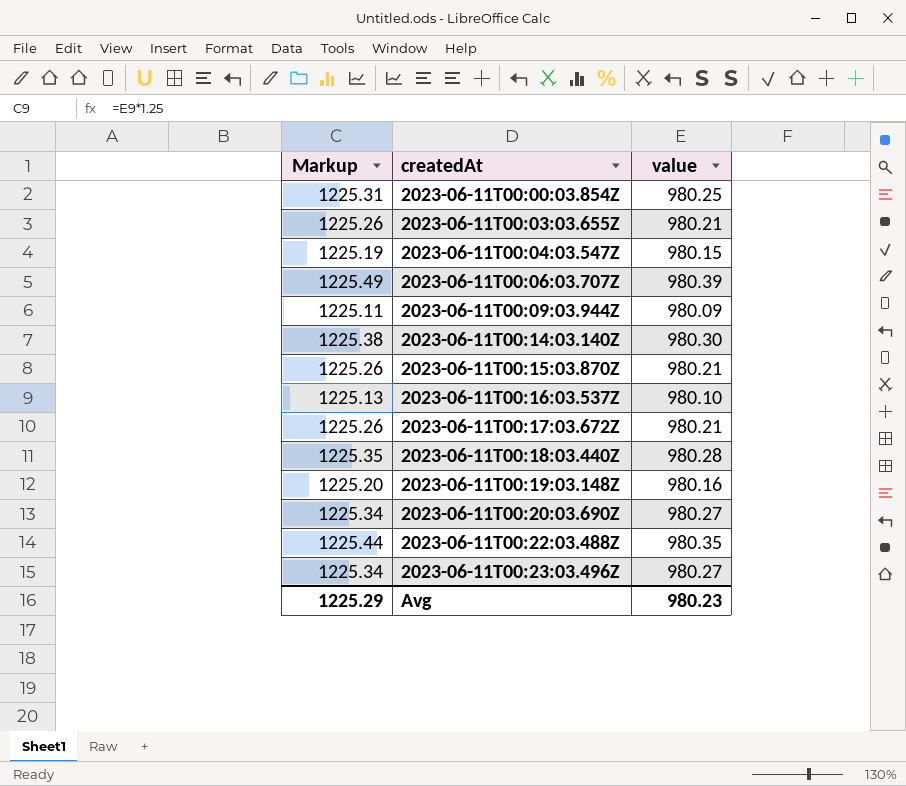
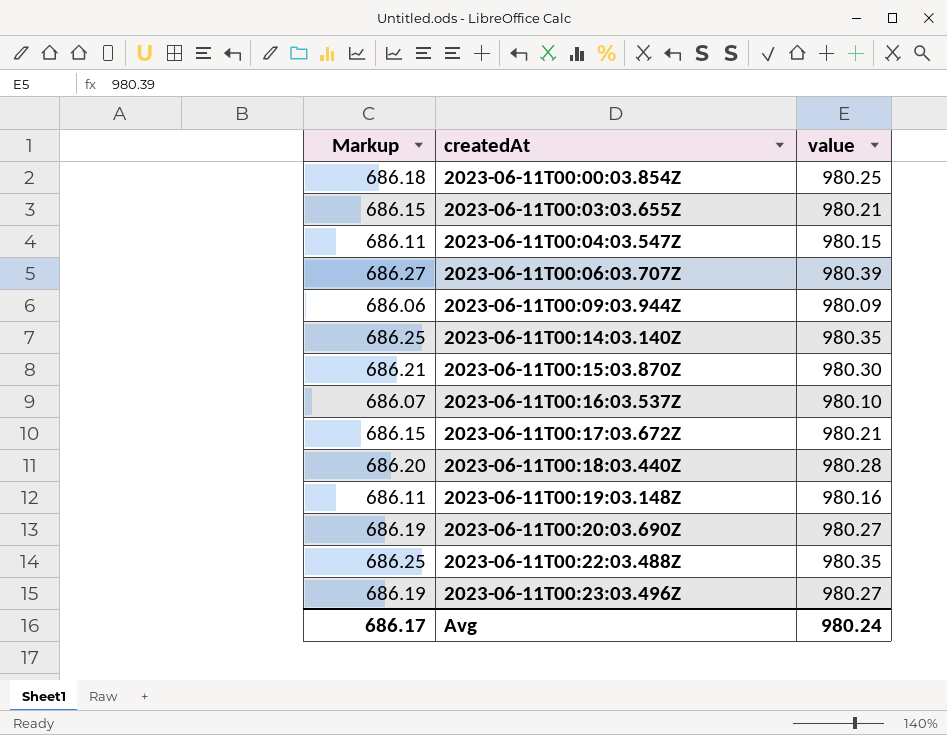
column Markup | formula: [value] * 1.25 -> [value] * 0.7
2023-06-11T00:14:03.140Z | value: 980.30 -> 980.35
2023-06-11T00:15:03.870Z | value: 980.21 -> 980.30
Avg | Markup: 1225.29 -> 686.17
Avg | value: 980.23 -> 980.24

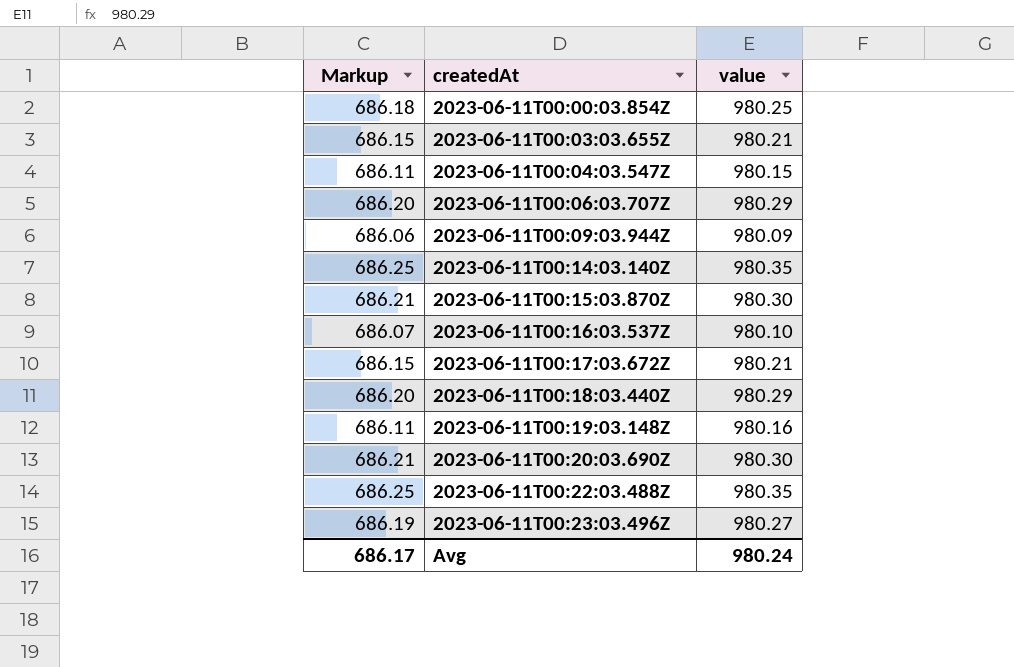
2023-06-11T00:06:03.707Z | Markup: 686.27 -> 686.20
2023-06-11T00:06:03.707Z | value: 980.39 -> 980.29
2023-06-11T00:18:03.440Z | value: 980.28 -> 980.29
2023-06-11T00:20:03.690Z | Markup: 686.19 -> 686.21
2023-06-11T00:20:03.690Z | value: 980.27 -> 980.30

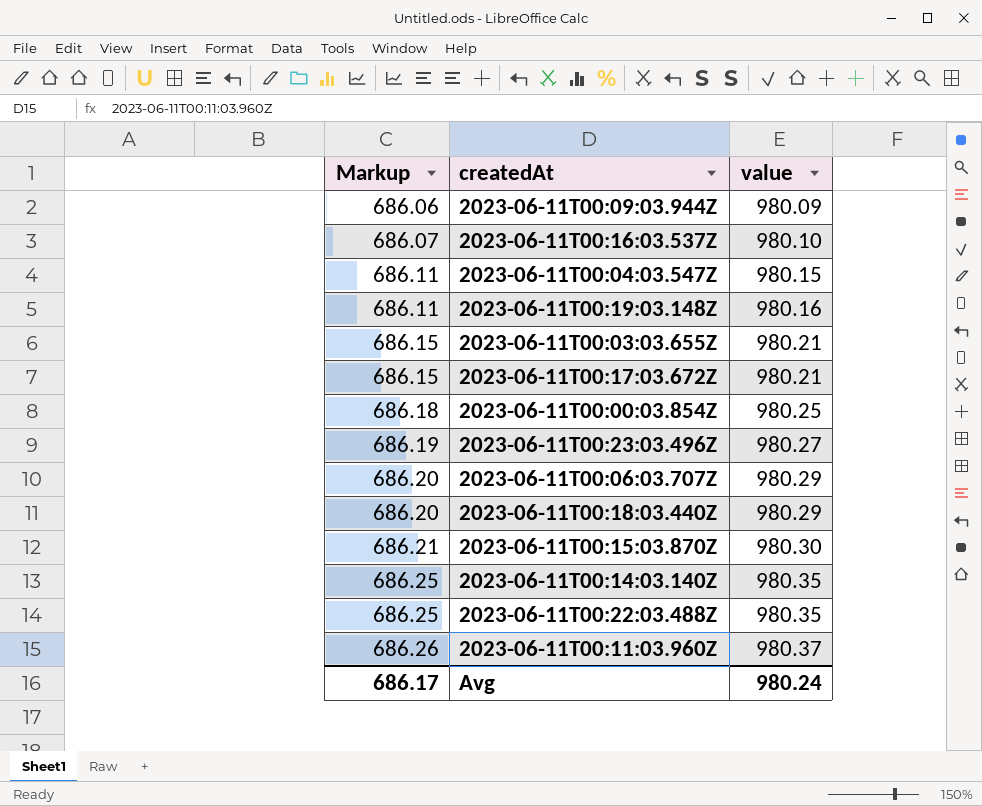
row order: createdAt ascending -> Markup ascending
row 2023-06-11T00:20:03.690Z: 686.21 | 980.30 -> none
row 2023-06-11T00:11:03.960Z: none -> 686.26 | 980.37

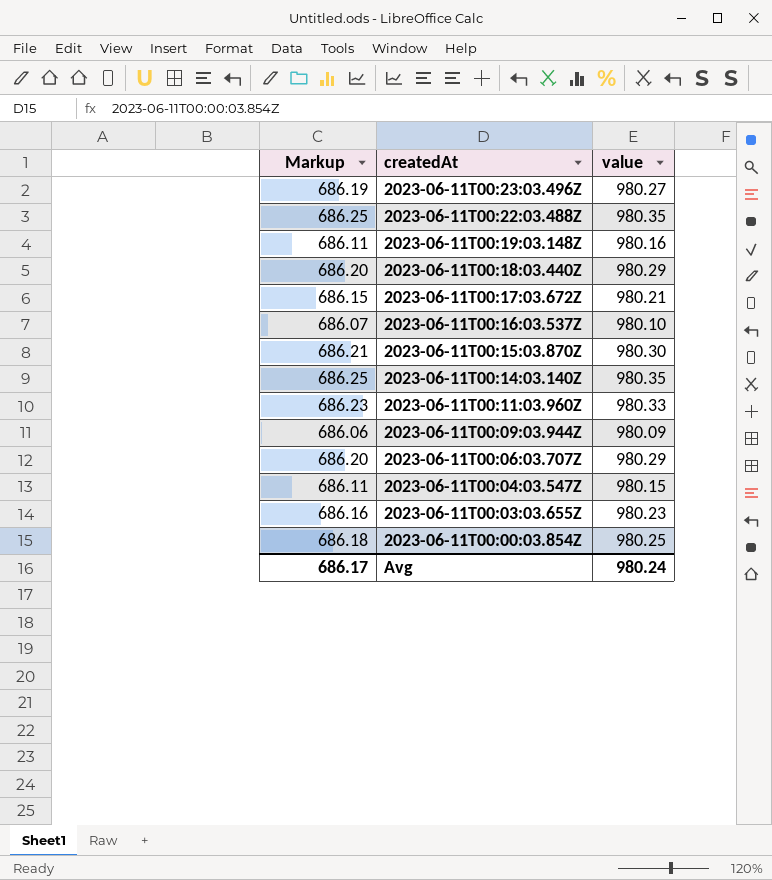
row order: Markup ascending -> createdAt descending
2023-06-11T00:11:03.960Z | Markup: 686.26 -> 686.23
2023-06-11T00:11:03.960Z | value: 980.37 -> 980.33
2023-06-11T00:03:03.655Z | Markup: 686.15 -> 686.16
2023-06-11T00:03:03.655Z | value: 980.21 -> 980.23

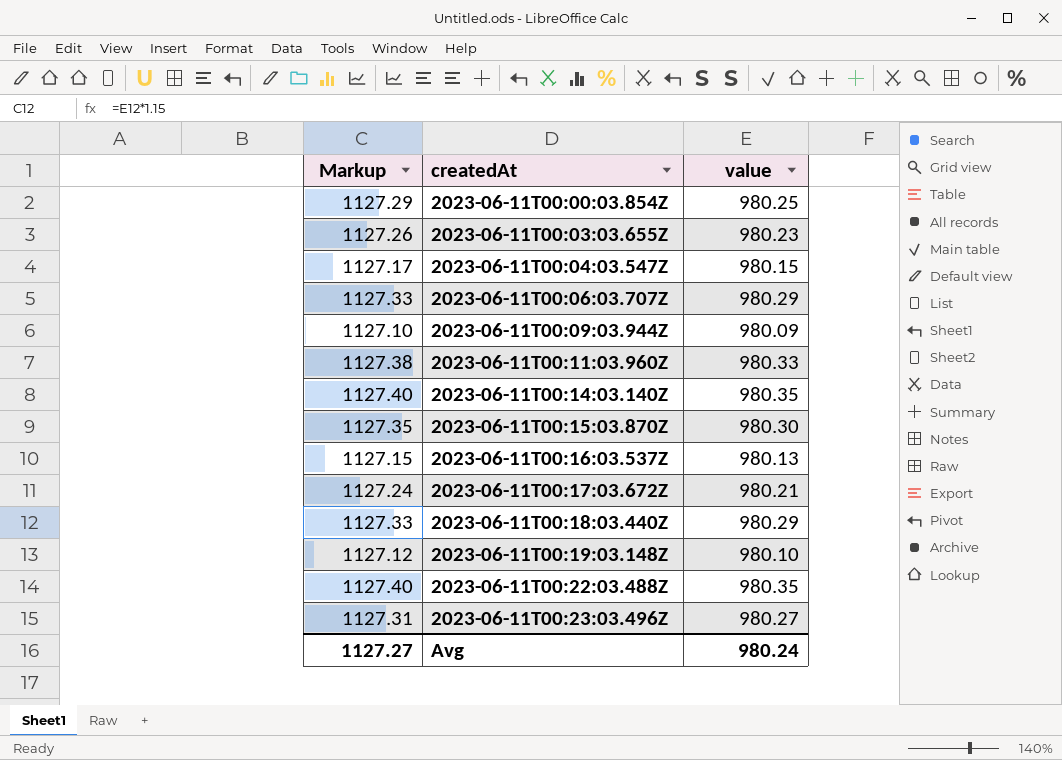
row order: createdAt descending -> createdAt ascending
column Markup | formula: [value] * 0.7 -> [value] * 1.15
2023-06-11T00:16:03.537Z | value: 980.10 -> 980.13
2023-06-11T00:19:03.148Z | value: 980.16 -> 980.10
Avg | Markup: 686.17 -> 1127.27

